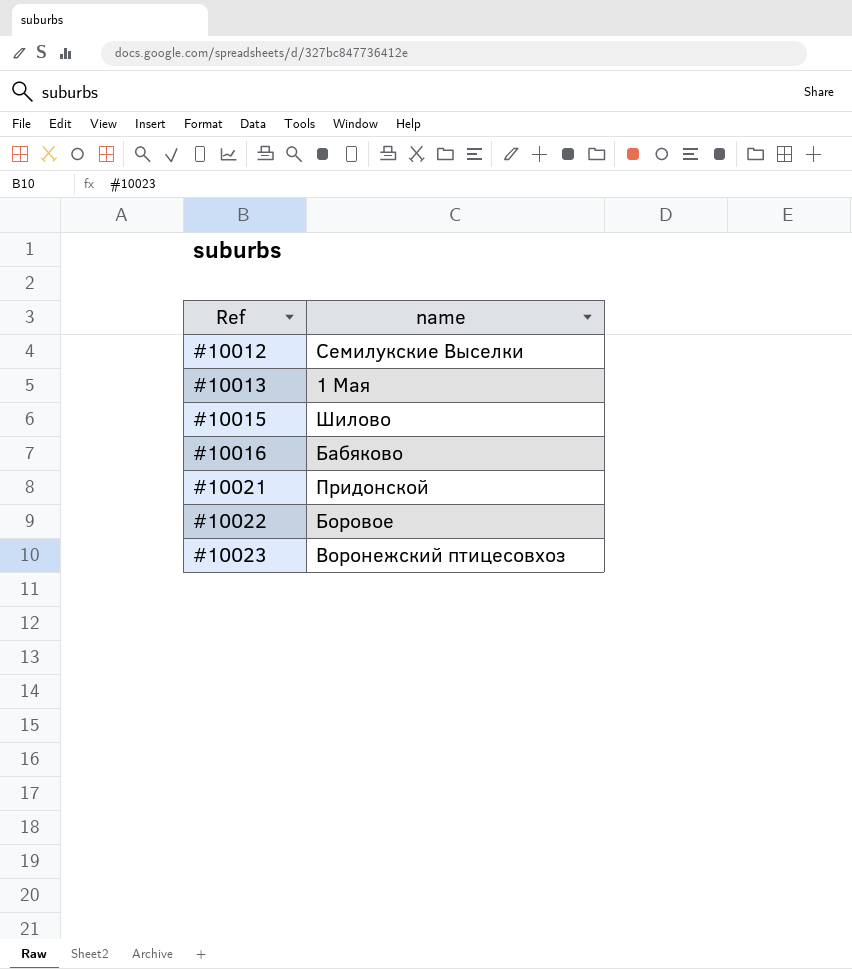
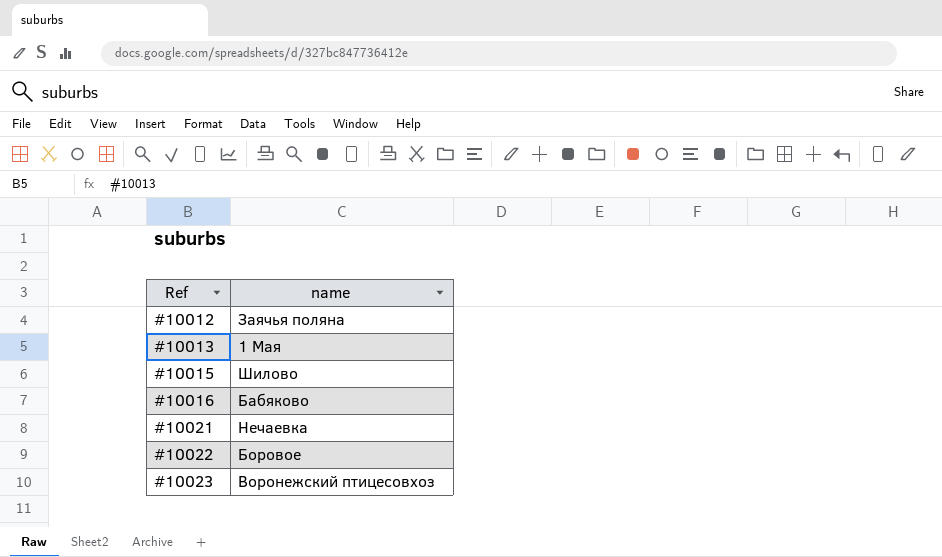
#10012 | name: Семилукские Выселки -> Заячья поляна
#10021 | name: Придонской -> Нечаевка

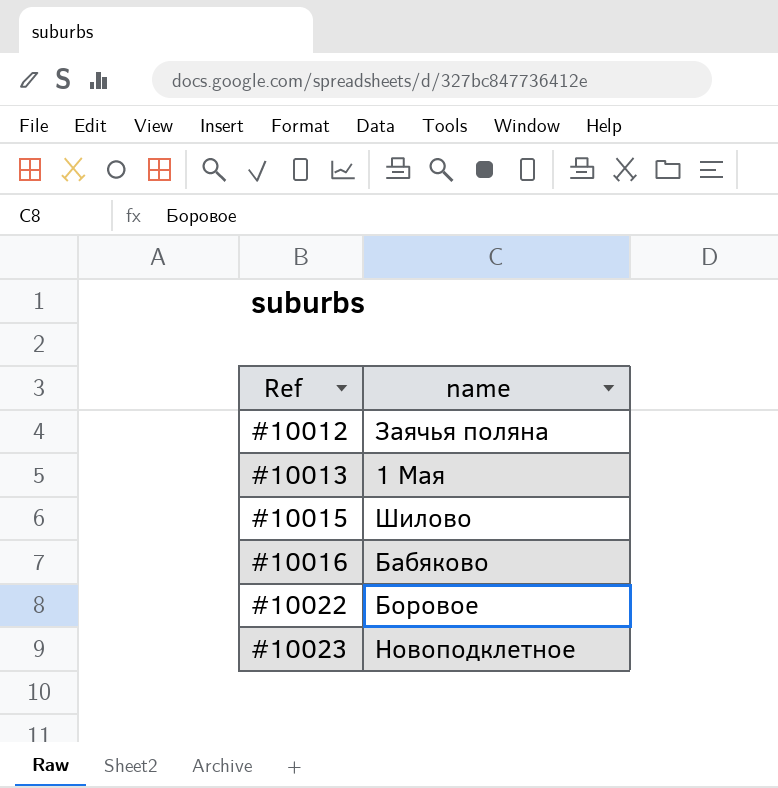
row #10021: Нечаевка -> none
#10023 | name: Воронежский птицесовхоз -> Новоподклетное

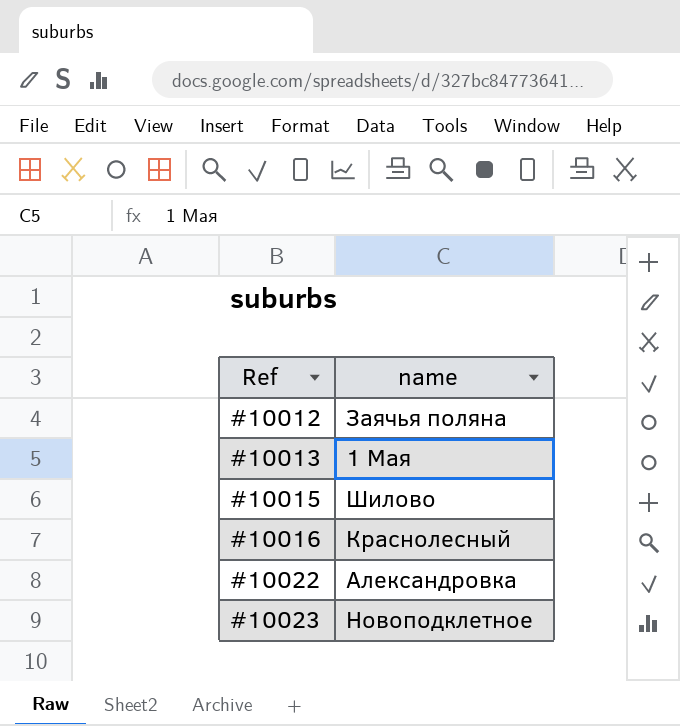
#10016 | name: Бабяково -> Краснолесный
#10022 | name: Боровое -> Александровка

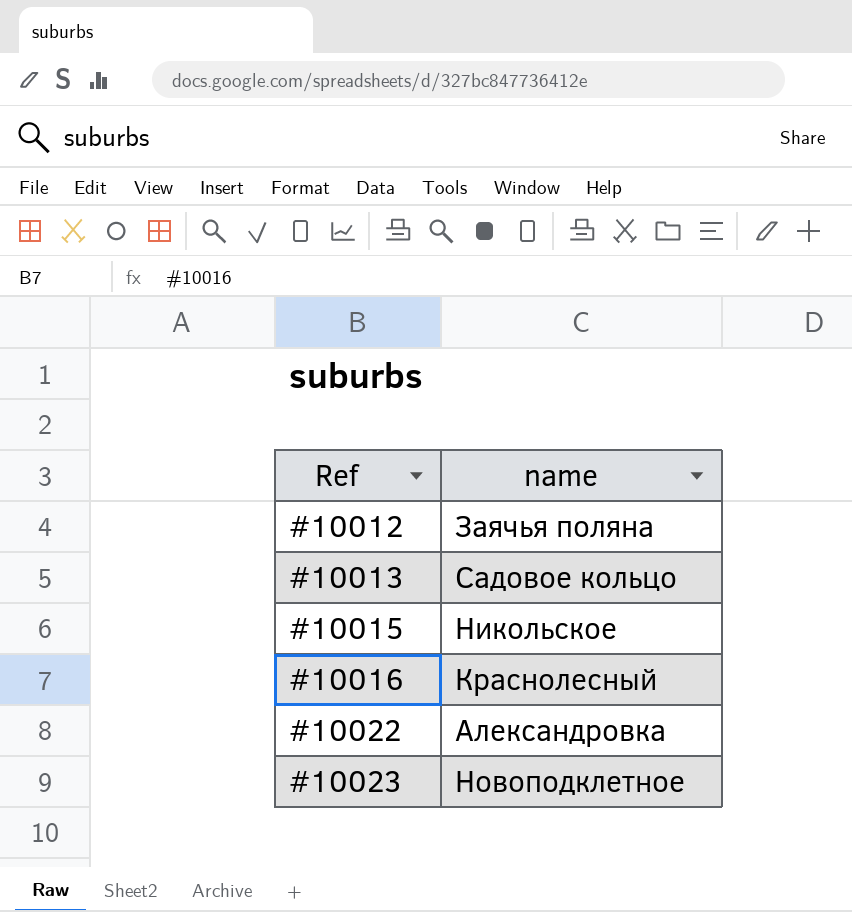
#10013 | name: 1 Мая -> Садовое кольцо
#10015 | name: Шилово -> Никольское

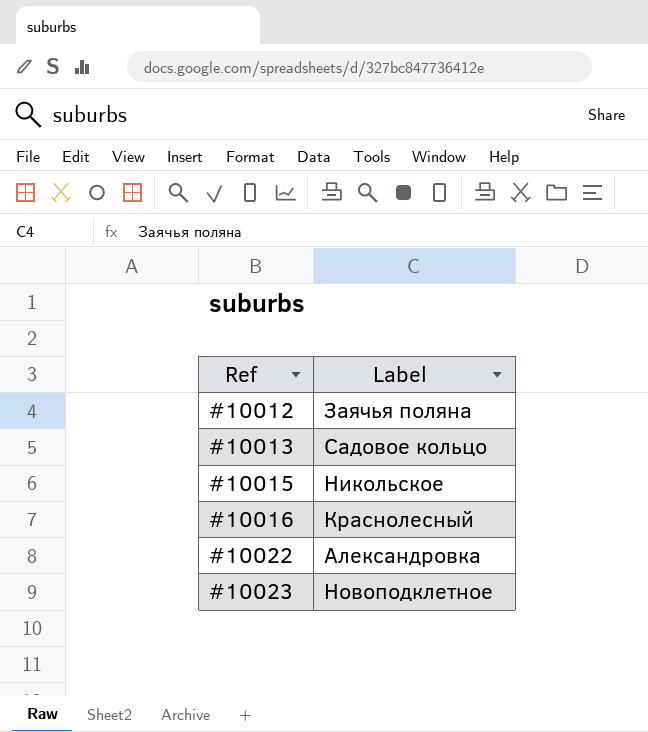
column name: name -> Label

